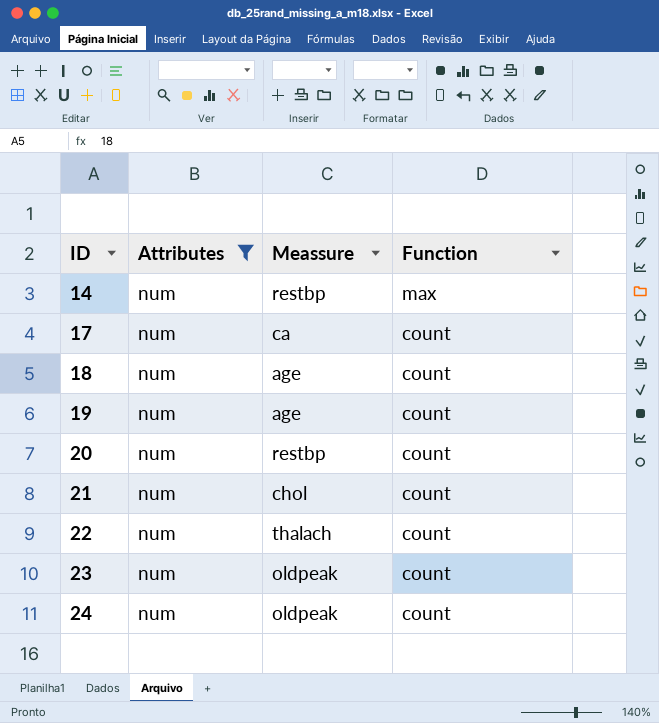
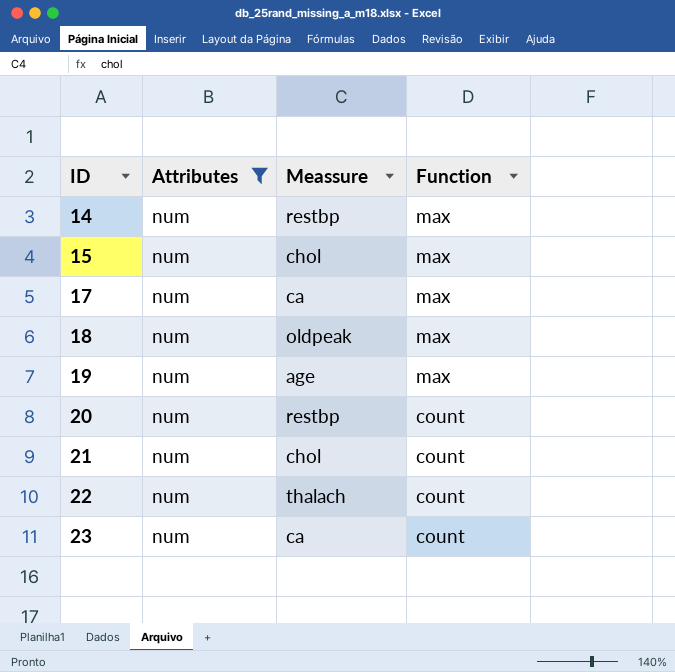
row 24: num | oldpeak | count -> none
row 15: none -> num | chol | max
17 | Function: count -> max
18 | Meassure: age -> oldpeak
18 | Function: count -> max
19 | Function: count -> max
23 | Meassure: oldpeak -> ca

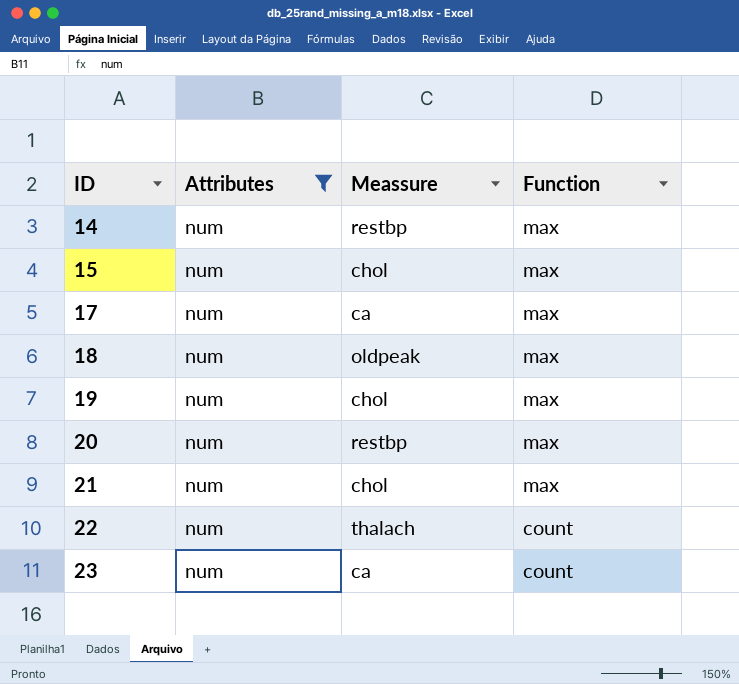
19 | Meassure: age -> chol
20 | Function: count -> max
21 | Function: count -> max

